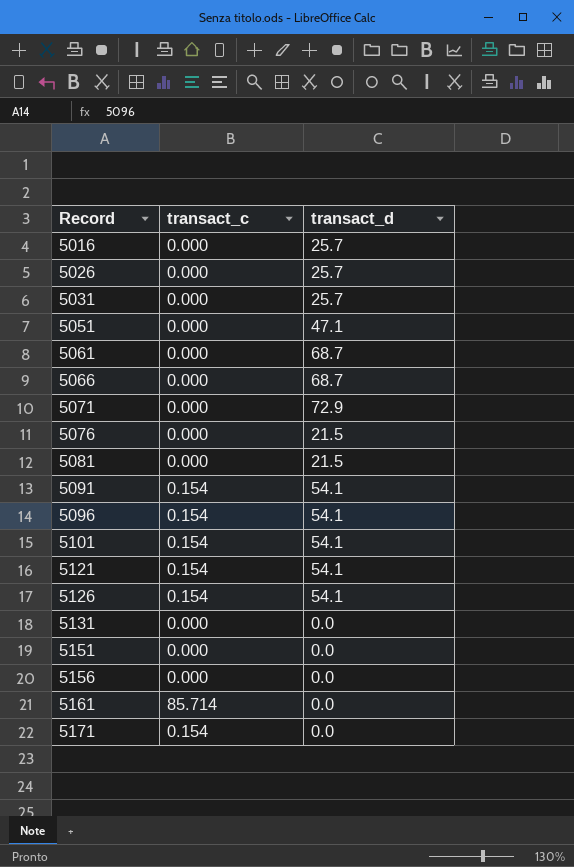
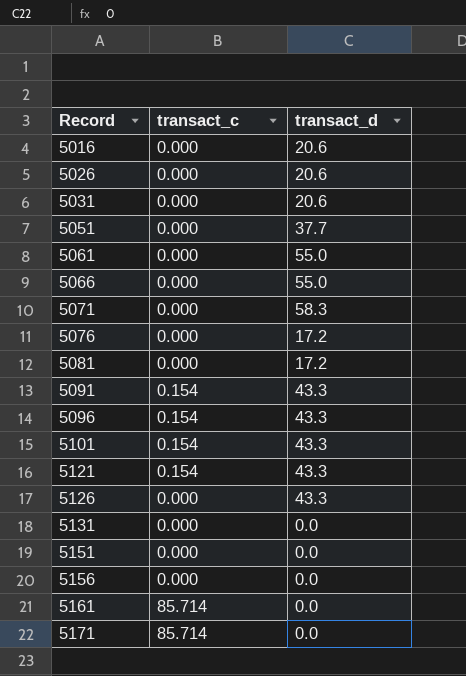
5016 | transact_d: 25.7 -> 20.6
5026 | transact_d: 25.7 -> 20.6
5031 | transact_d: 25.7 -> 20.6
5051 | transact_d: 47.1 -> 37.7
5061 | transact_d: 68.7 -> 55.0
5066 | transact_d: 68.7 -> 55.0
5071 | transact_d: 72.9 -> 58.3
5076 | transact_d: 21.5 -> 17.2
5081 | transact_d: 21.5 -> 17.2
5091 | transact_d: 54.1 -> 43.3
5096 | transact_d: 54.1 -> 43.3
5101 | transact_d: 54.1 -> 43.3
5121 | transact_d: 54.1 -> 43.3
5126 | transact_c: 0.154 -> 0.000
5126 | transact_d: 54.1 -> 43.3
5171 | transact_c: 0.154 -> 85.714

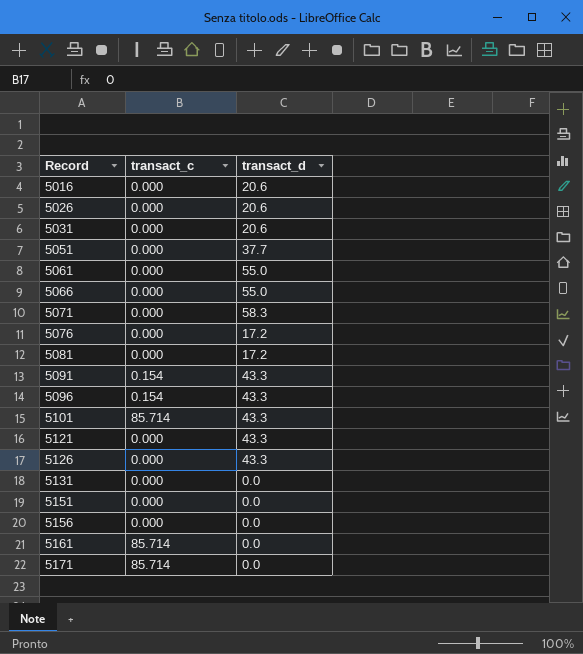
5101 | transact_c: 0.154 -> 85.714
5121 | transact_c: 0.154 -> 0.000

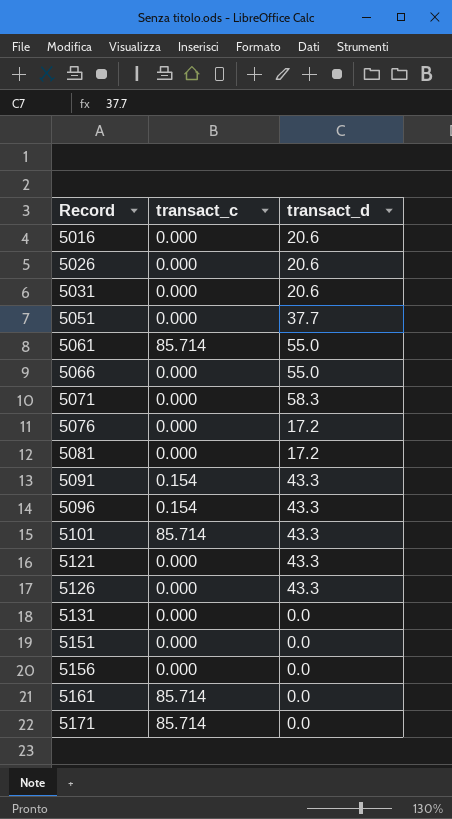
5061 | transact_c: 0.000 -> 85.714

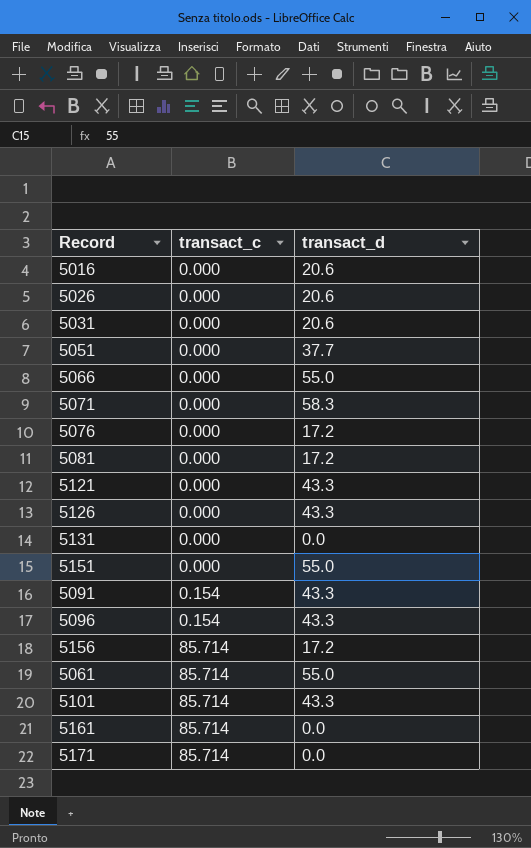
row order: Record ascending -> transact_c ascending
5151 | transact_d: 0.0 -> 55.0
5156 | transact_c: 0.000 -> 85.714
5156 | transact_d: 0.0 -> 17.2

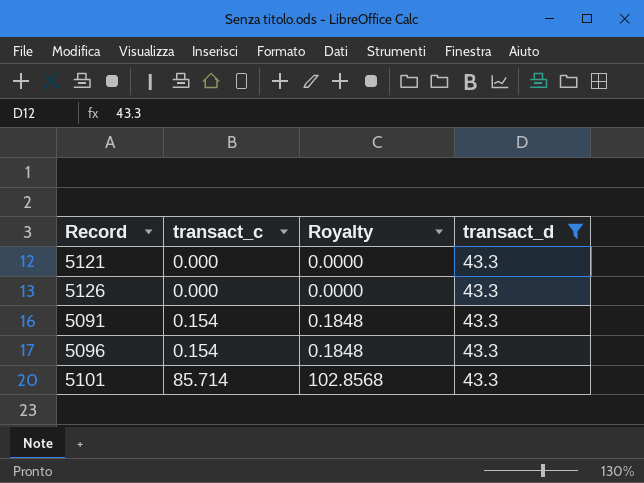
filter: none -> transact_d = 43.3
column Royalty | formula: none -> [transact_c] * 1.2

